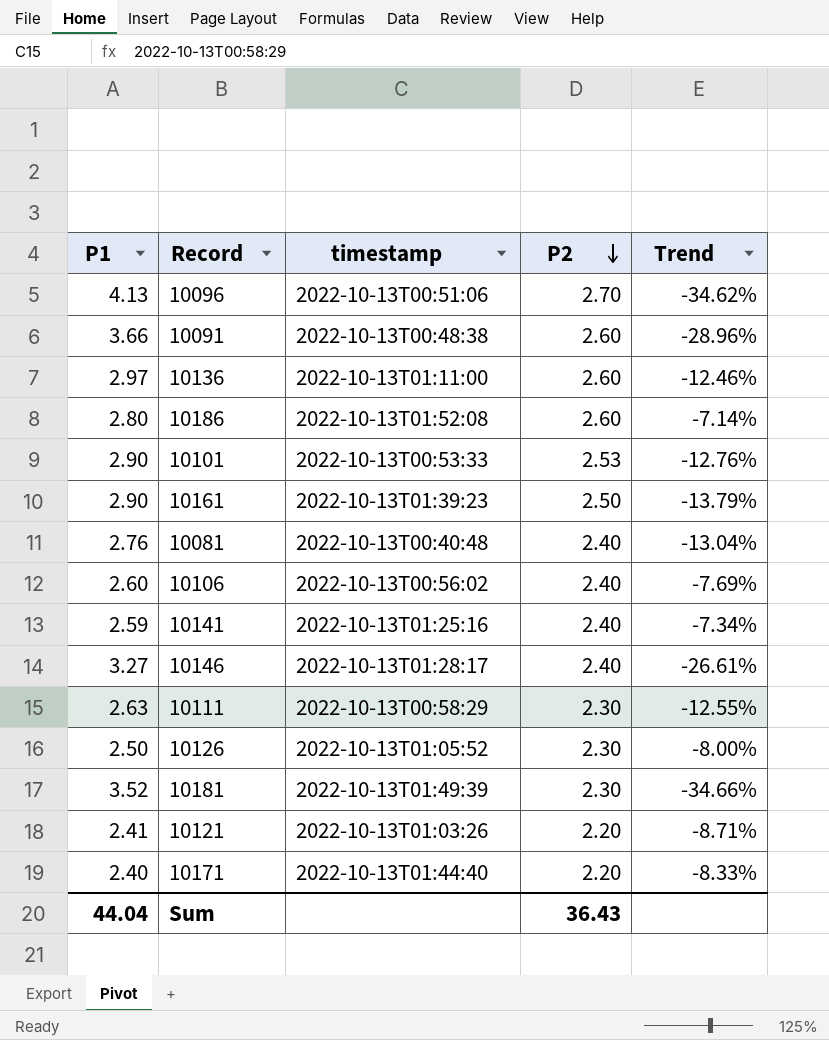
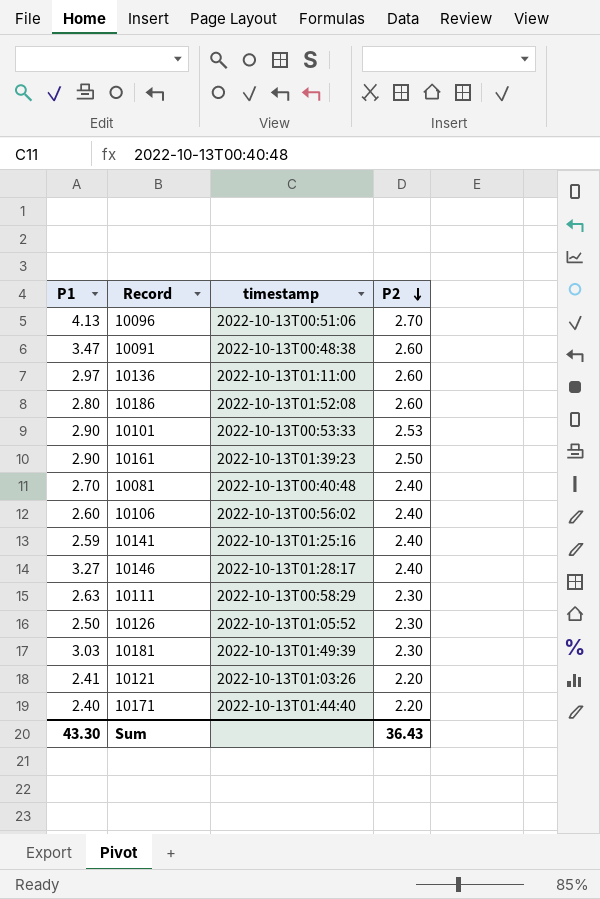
column Trend | formula: ([P2] - [P1]) / [P1] -> none
10091 | P1: 3.66 -> 3.47
10081 | P1: 2.76 -> 2.70
10181 | P1: 3.52 -> 3.03
Sum | P1: 44.04 -> 43.30

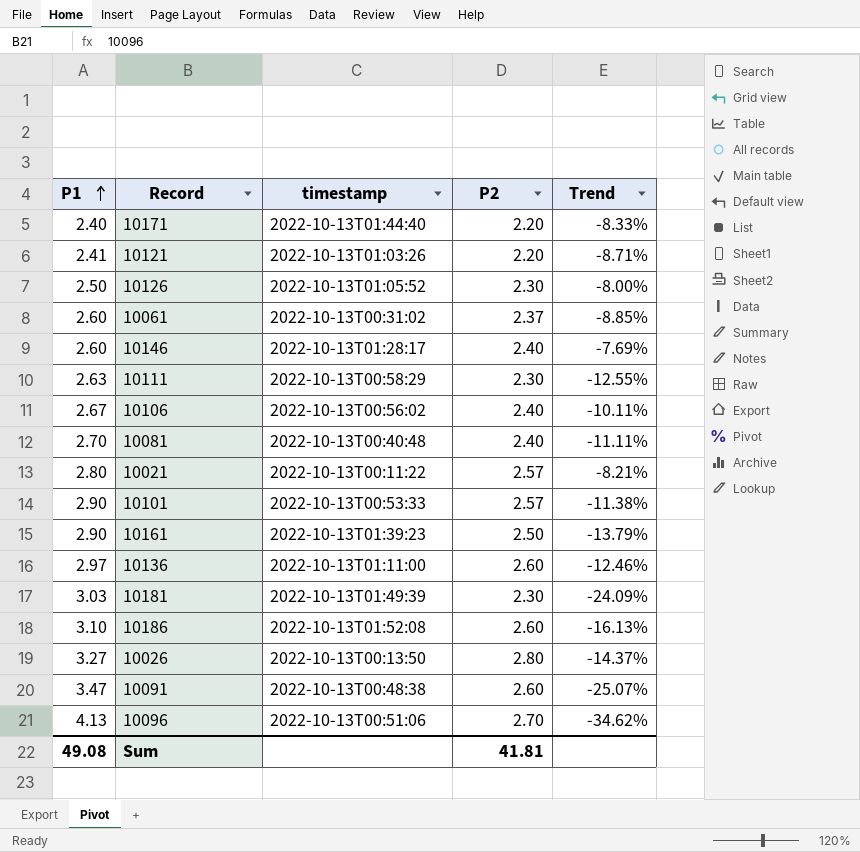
row order: P2 descending -> P1 ascending
column Trend | formula: none -> ([P2] - [P1]) / [P1]
row 10141: 2.59 | 2022-10-13T01:25:16 | 2.40 -> none
row 10061: none -> 2.60 | 2022-10-13T00:31:02 | 2.37 | -8.85%
10146 | P1: 3.27 -> 2.60
10106 | P1: 2.60 -> 2.67
row 10021: none -> 2.80 | 2022-10-13T00:11:22 | 2.57 | -8.21%
10101 | P2: 2.53 -> 2.57
10186 | P1: 2.80 -> 3.10
row 10026: none -> 3.27 | 2022-10-13T00:13:50 | 2.80 | -14.37%
Sum | P1: 43.30 -> 49.08
Sum | P2: 36.43 -> 41.81

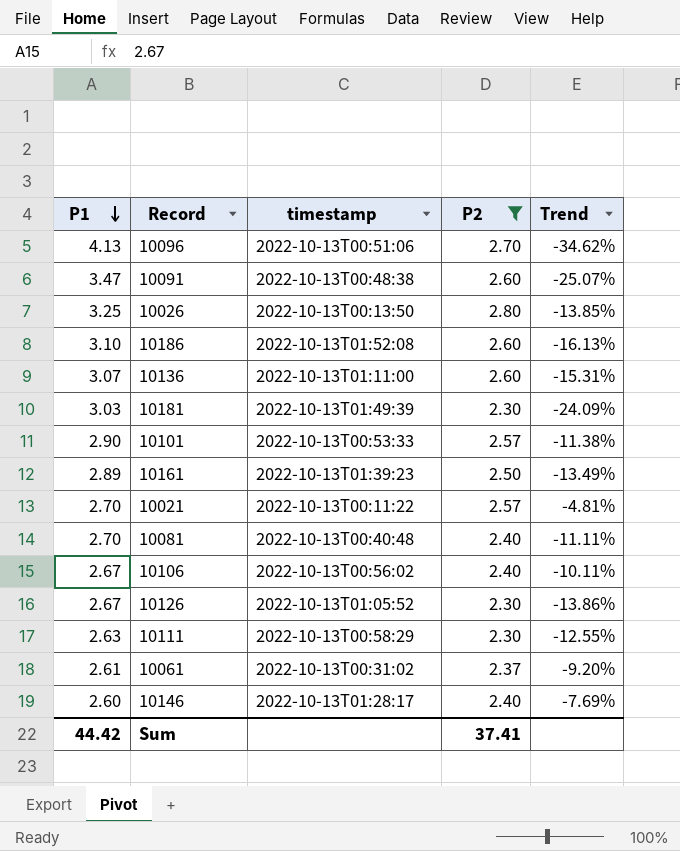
filter: none -> P2 != 2.20
row order: P1 ascending -> P1 descending
10026 | P1: 3.27 -> 3.25
10026 | Trend: -14.37% -> -13.85%
10136 | P1: 2.97 -> 3.07
10136 | Trend: -12.46% -> -15.31%
10161 | P1: 2.90 -> 2.89
10161 | Trend: -13.79% -> -13.49%
10021 | P1: 2.80 -> 2.70
10021 | Trend: -8.21% -> -4.81%
10126 | P1: 2.50 -> 2.67
10126 | Trend: -8.00% -> -13.86%
10061 | P1: 2.60 -> 2.61
10061 | Trend: -8.85% -> -9.20%
Sum | P1: 49.08 -> 44.42
Sum | P2: 41.81 -> 37.41

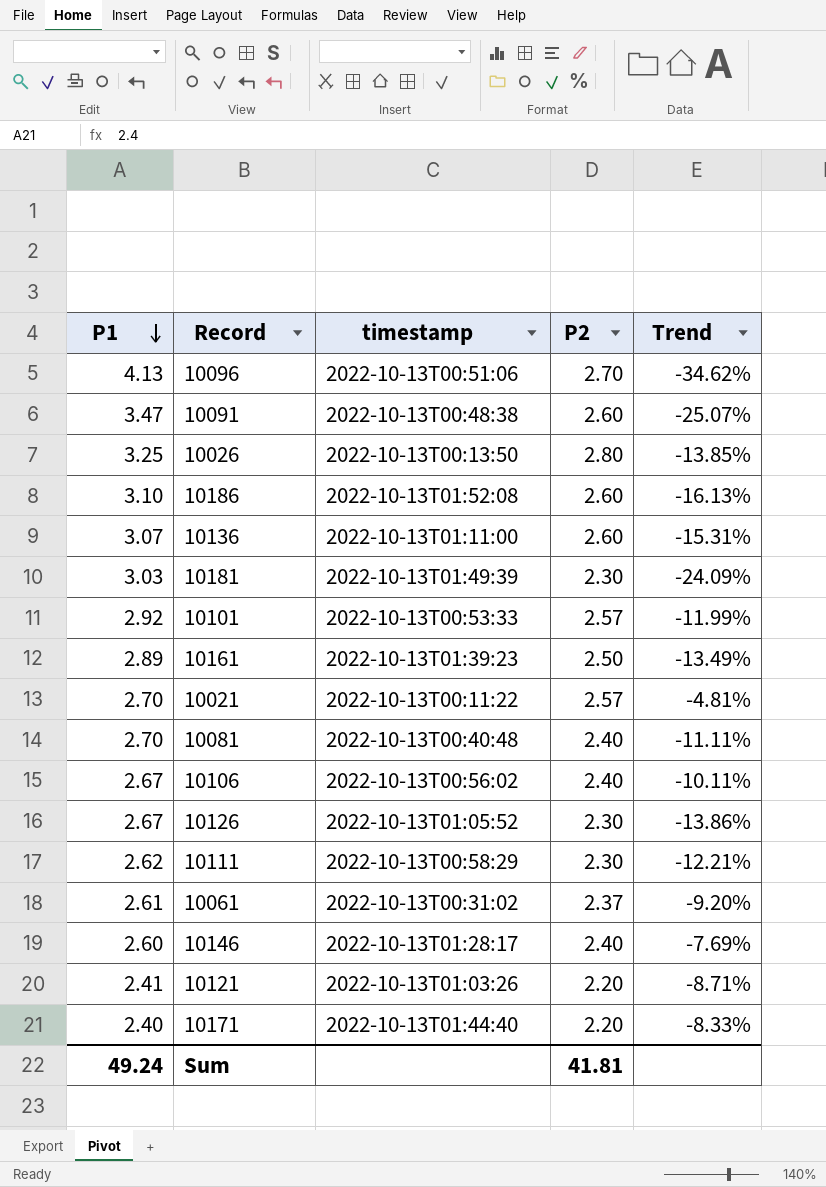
filter: P2 != 2.20 -> none
10101 | P1: 2.90 -> 2.92
10101 | Trend: -11.38% -> -11.99%
10111 | P1: 2.63 -> 2.62
10111 | Trend: -12.55% -> -12.21%
Sum | P1: 44.42 -> 49.24
Sum | P2: 37.41 -> 41.81

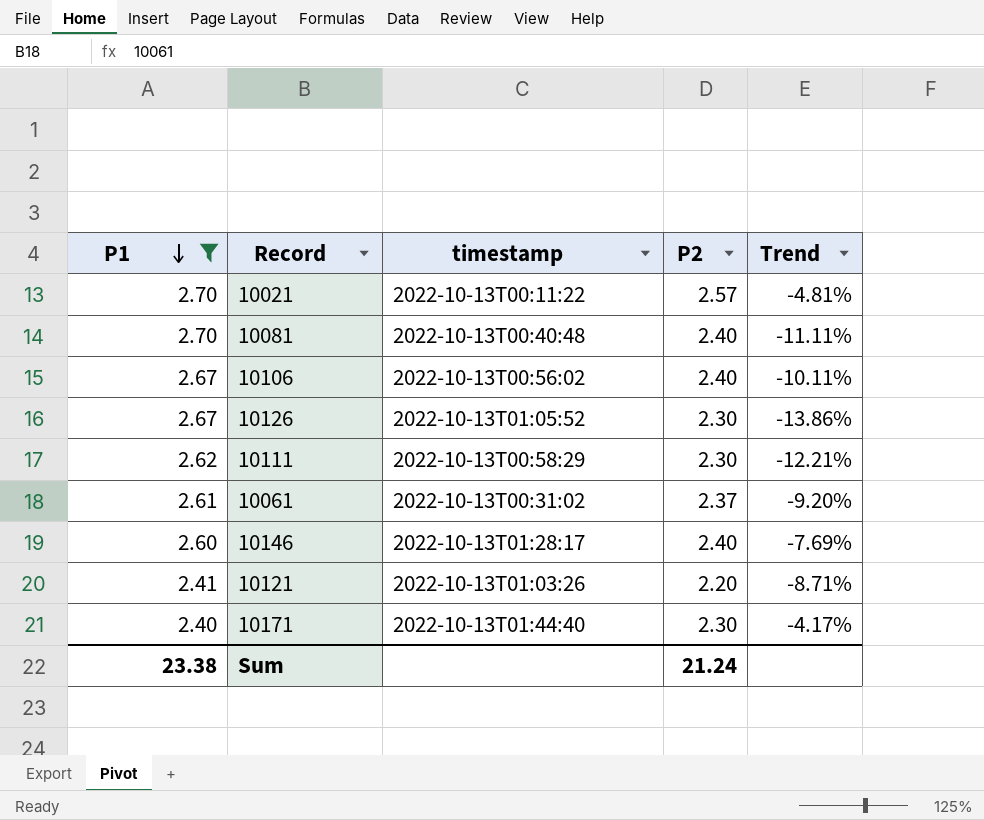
filter: none -> P1 <= 2.70
10171 | P2: 2.20 -> 2.30
10171 | Trend: -8.33% -> -4.17%
Sum | P1: 49.24 -> 23.38
Sum | P2: 41.81 -> 21.24

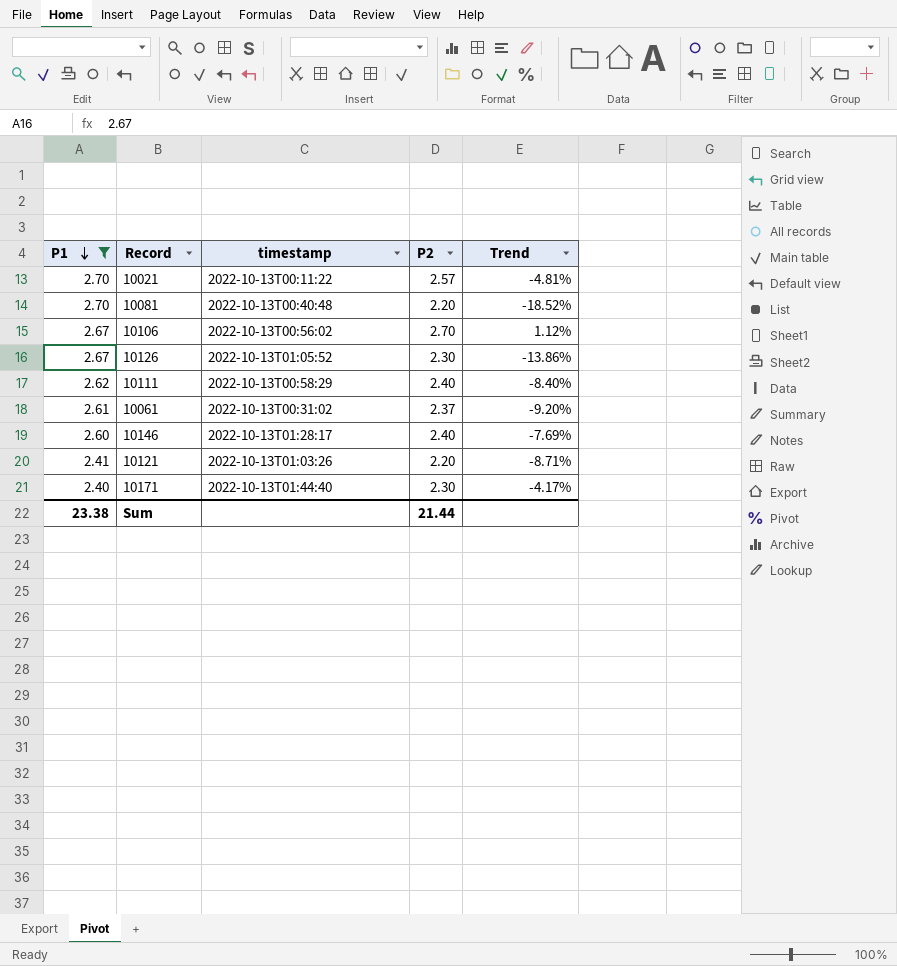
10081 | P2: 2.40 -> 2.20
10081 | Trend: -11.11% -> -18.52%
10106 | P2: 2.40 -> 2.70
10106 | Trend: -10.11% -> 1.12%
10111 | P2: 2.30 -> 2.40
10111 | Trend: -12.21% -> -8.40%
Sum | P2: 21.24 -> 21.44

